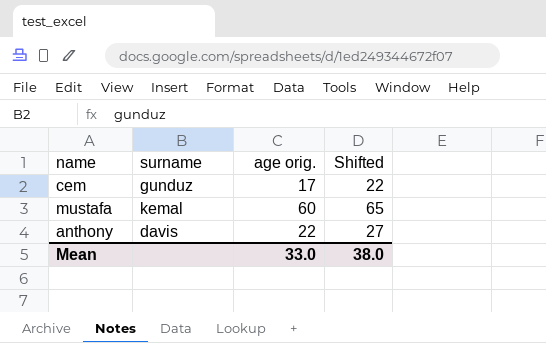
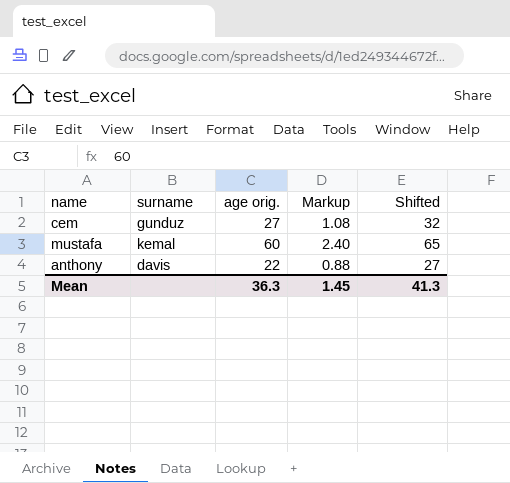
column Markup | formula: none -> [age orig.] * 0.04
cem | age orig.: 17 -> 27
cem | Shifted: 22 -> 32
Mean | age orig.: 33.0 -> 36.3
Mean | Shifted: 38.0 -> 41.3

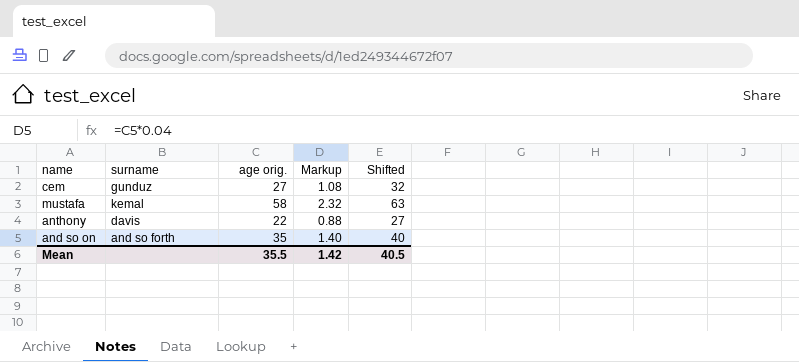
mustafa | age orig.: 60 -> 58
mustafa | Markup: 2.40 -> 2.32
mustafa | Shifted: 65 -> 63
row and so on: none -> and so forth | 35 | 1.40 | 40
Mean | age orig.: 36.3 -> 35.5
Mean | Markup: 1.45 -> 1.42
Mean | Shifted: 41.3 -> 40.5

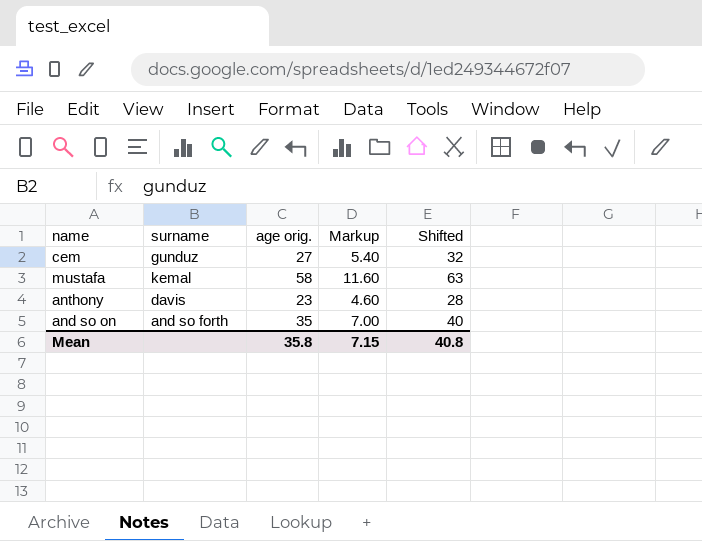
column Markup | formula: [age orig.] * 0.04 -> [age orig.] * 0.2
anthony | age orig.: 22 -> 23
anthony | Shifted: 27 -> 28
Mean | age orig.: 35.5 -> 35.8
Mean | Markup: 1.42 -> 7.15
Mean | Shifted: 40.5 -> 40.8

